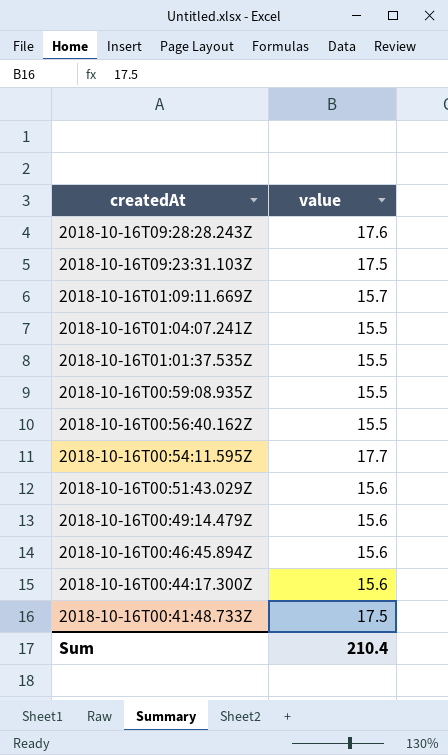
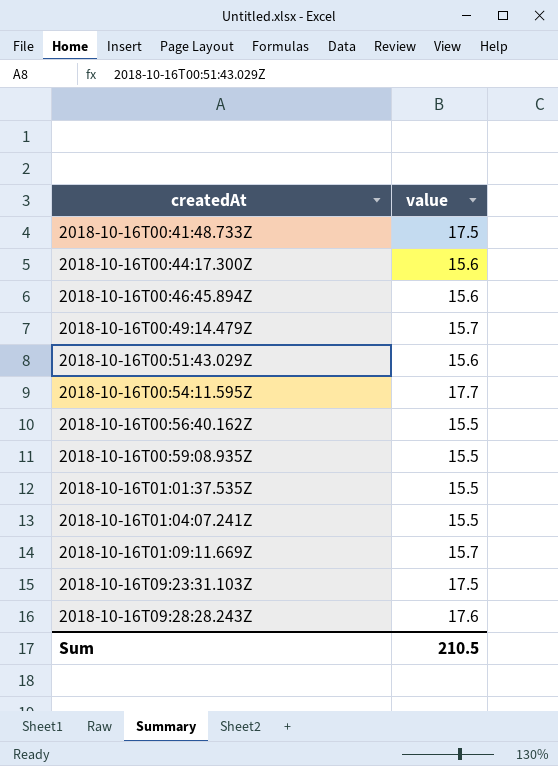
row order: createdAt descending -> createdAt ascending
2018-10-16T00:49:14.479Z | value: 15.6 -> 15.7
Sum | value: 210.4 -> 210.5

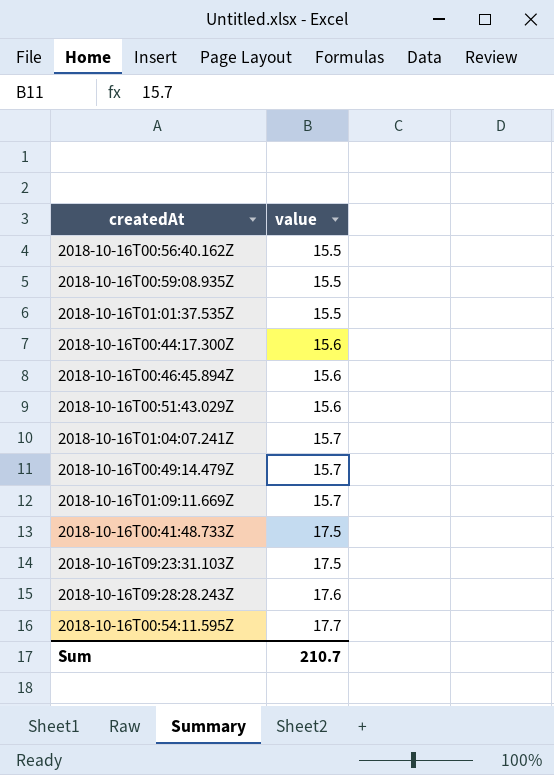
row order: createdAt ascending -> value ascending
2018-10-16T01:04:07.241Z | value: 15.5 -> 15.7
Sum | value: 210.5 -> 210.7

